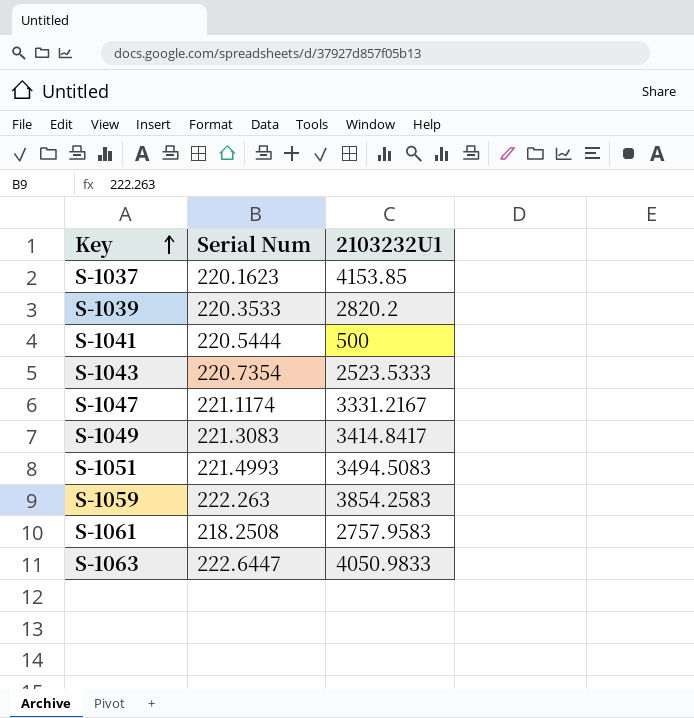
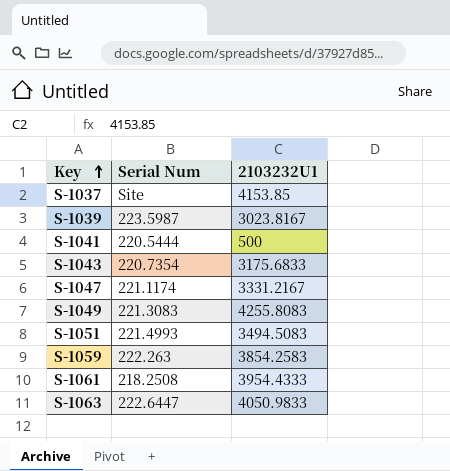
S-1037 | Serial Num: 220.1623 -> Site
S-1039 | Serial Num: 220.3533 -> 223.5987
S-1039 | 2103232U1: 2820.2 -> 3023.8167
S-1043 | 2103232U1: 2523.5333 -> 3175.6833
S-1049 | 2103232U1: 3414.8417 -> 4255.8083
S-1061 | 2103232U1: 2757.9583 -> 3954.4333

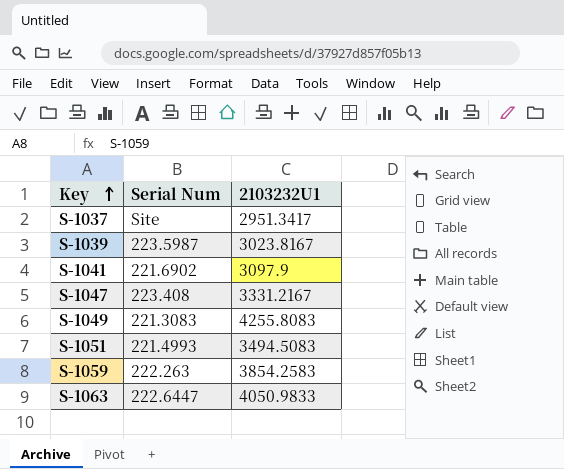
row S-1043: 220.7354 | 3175.6833 -> none
row S-1061: 218.2508 | 3954.4333 -> none
S-1037 | 2103232U1: 4153.85 -> 2951.3417
S-1041 | Serial Num: 220.5444 -> 221.6902
S-1041 | 2103232U1: 500 -> 3097.9
S-1047 | Serial Num: 221.1174 -> 223.408

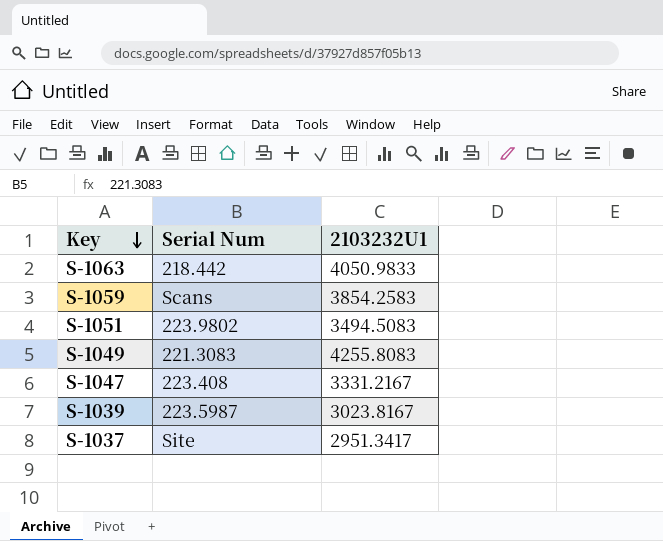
row order: Key ascending -> Key descending
row S-1041: 221.6902 | 3097.9 -> none
S-1063 | Serial Num: 222.6447 -> 218.442
S-1059 | Serial Num: 222.263 -> Scans
S-1051 | Serial Num: 221.4993 -> 223.9802

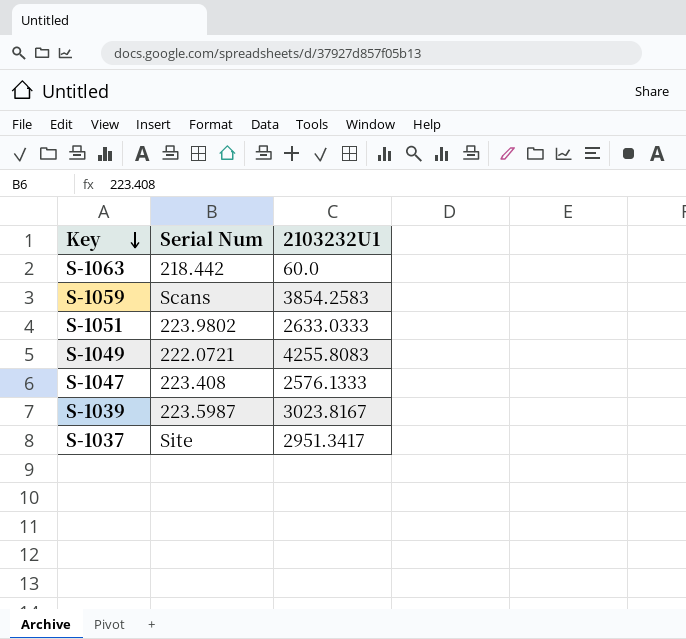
S-1063 | 2103232U1: 4050.9833 -> 60.0
S-1051 | 2103232U1: 3494.5083 -> 2633.0333
S-1049 | Serial Num: 221.3083 -> 222.0721
S-1047 | 2103232U1: 3331.2167 -> 2576.1333

